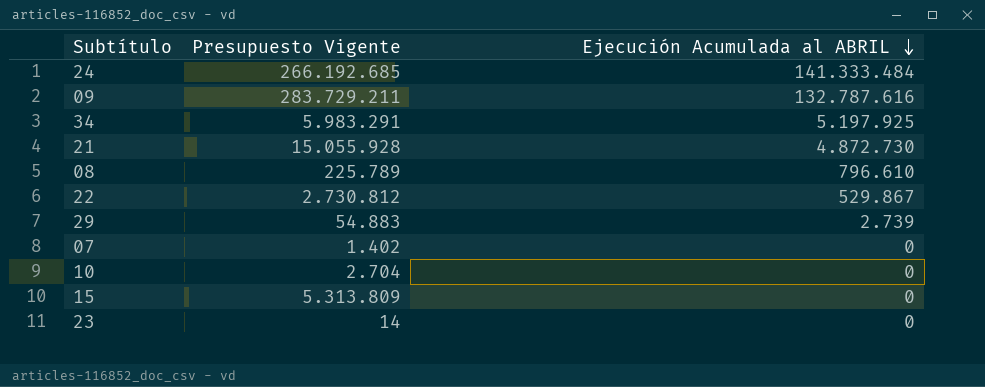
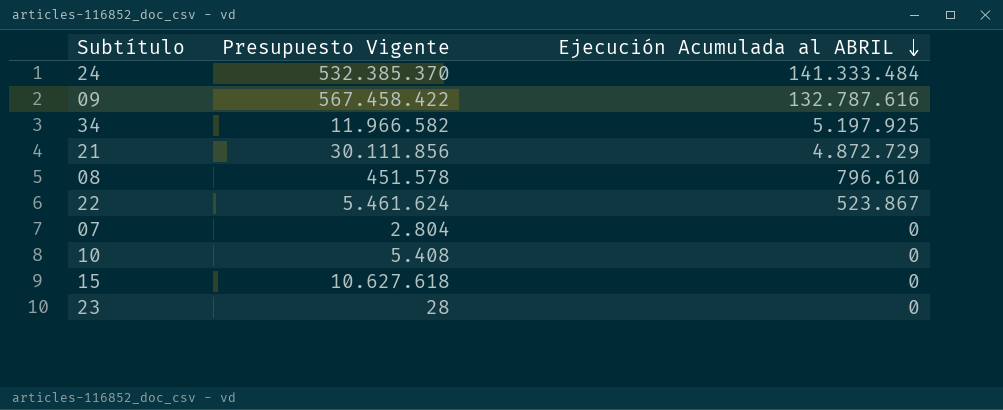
row 29: 54.883 | 2.739 -> none
24 | Presupuesto Vigente: 266.192.685 -> 532.385.370
09 | Presupuesto Vigente: 283.729.211 -> 567.458.422
34 | Presupuesto Vigente: 5.983.291 -> 11.966.582
21 | Presupuesto Vigente: 15.055.928 -> 30.111.856
21 | Ejecución Acumulada al ABRIL: 4.872.730 -> 4.872.729
08 | Presupuesto Vigente: 225.789 -> 451.578
22 | Presupuesto Vigente: 2.730.812 -> 5.461.624
22 | Ejecución Acumulada al ABRIL: 529.867 -> 523.867
07 | Presupuesto Vigente: 1.402 -> 2.804
10 | Presupuesto Vigente: 2.704 -> 5.408
15 | Presupuesto Vigente: 5.313.809 -> 10.627.618
23 | Presupuesto Vigente: 14 -> 28

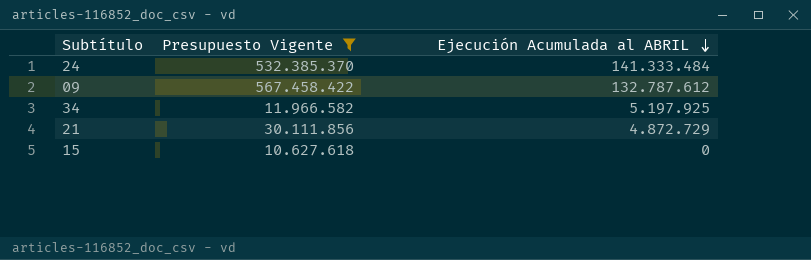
filter: none -> Presupuesto Vigente >= 10.627.618
09 | Ejecución Acumulada al ABRIL: 132.787.616 -> 132.787.612

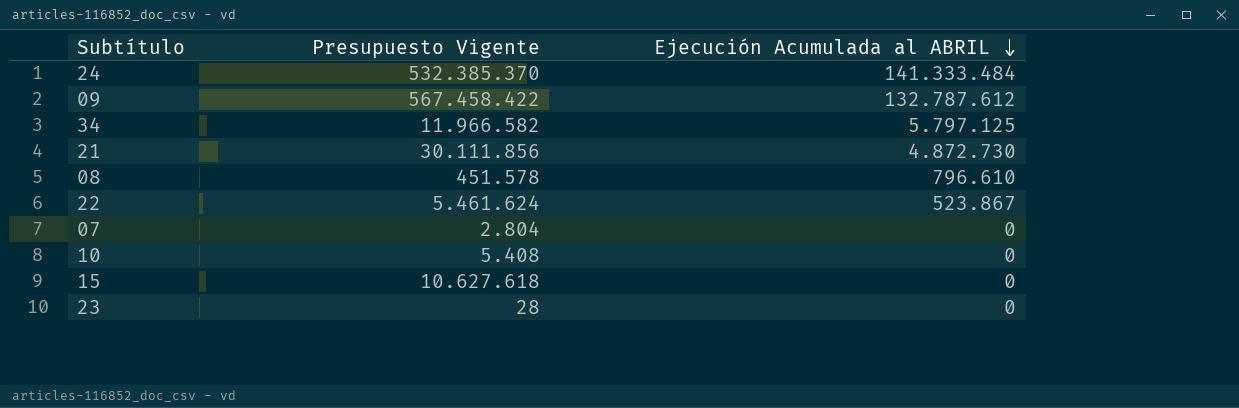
filter: Presupuesto Vigente >= 10.627.618 -> none
34 | Ejecución Acumulada al ABRIL: 5.197.925 -> 5.797.125
21 | Ejecución Acumulada al ABRIL: 4.872.729 -> 4.872.730

